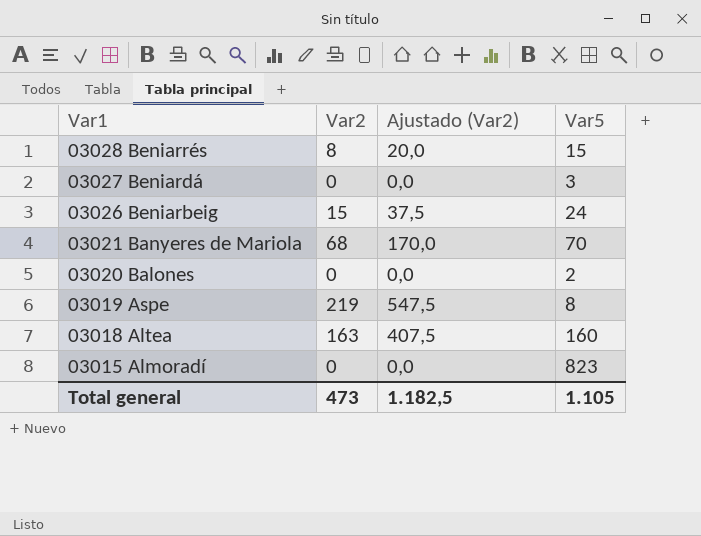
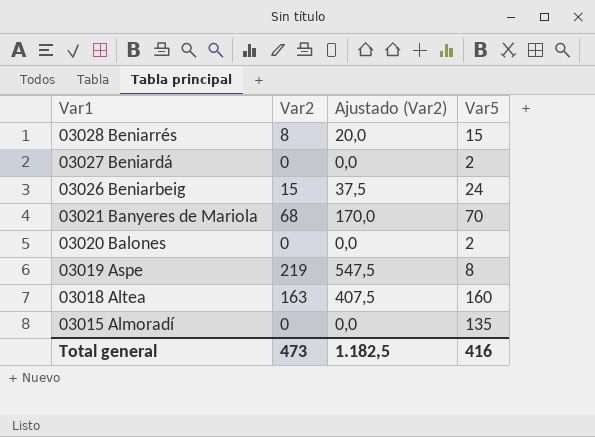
03027 Beniardá | Var5: 3 -> 2
03015 Almoradí | Var5: 823 -> 135
Total general | Var5: 1.105 -> 416

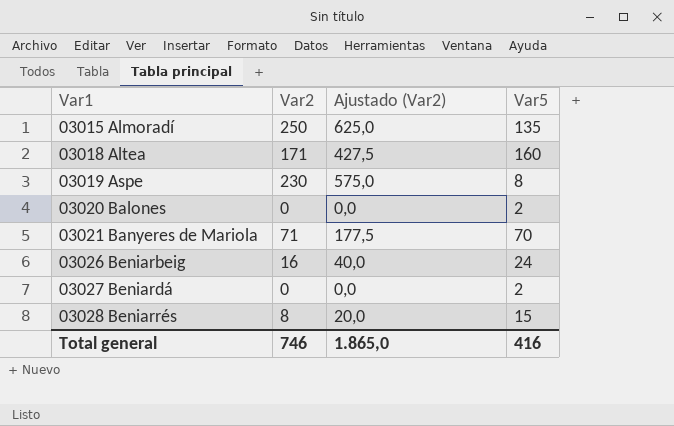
row order: Var1 descending -> Var1 ascending
03015 Almoradí | Var2: 0 -> 250
03015 Almoradí | Ajustado (Var2): 0,0 -> 625,0
03018 Altea | Var2: 163 -> 171
03018 Altea | Ajustado (Var2): 407,5 -> 427,5
03019 Aspe | Var2: 219 -> 230
03019 Aspe | Ajustado (Var2): 547,5 -> 575,0
03021 Banyeres de Mariola | Var2: 68 -> 71
03021 Banyeres de Mariola | Ajustado (Var2): 170,0 -> 177,5
03026 Beniarbeig | Var2: 15 -> 16
03026 Beniarbeig | Ajustado (Var2): 37,5 -> 40,0
Total general | Var2: 473 -> 746
Total general | Ajustado (Var2): 1.182,5 -> 1.865,0

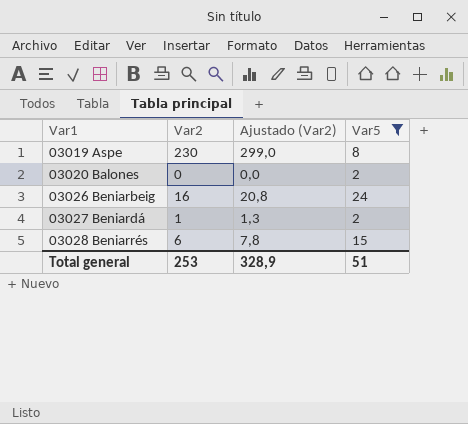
filter: none -> Var5 <= 24
column Ajustado (Var2) | formula: [Var2] * 2,5 -> [Var2] * 1,3
03027 Beniardá | Var2: 0 -> 1
03028 Beniarrés | Var2: 8 -> 6
Total general | Var2: 746 -> 253
Total general | Ajustado (Var2): 1.865,0 -> 328,9
Total general | Var5: 416 -> 51

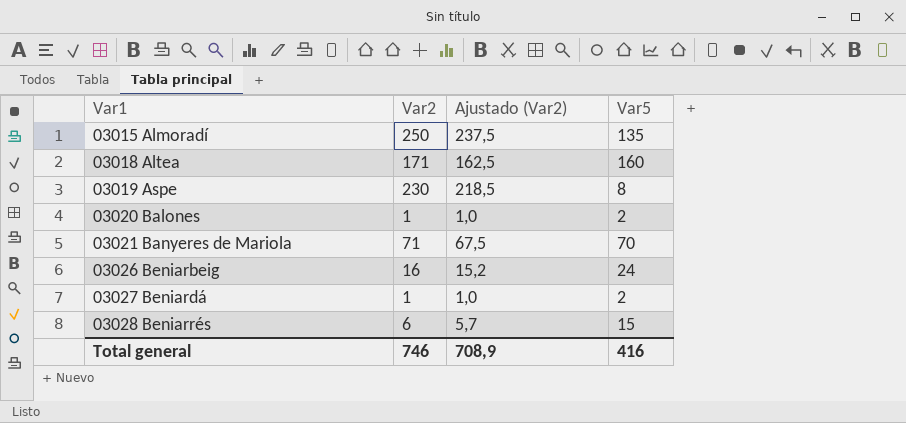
filter: Var5 <= 24 -> none
column Ajustado (Var2) | formula: [Var2] * 1,3 -> [Var2] * 0,95
03020 Balones | Var2: 0 -> 1
Total general | Var2: 253 -> 746
Total general | Ajustado (Var2): 328,9 -> 708,9
Total general | Var5: 51 -> 416

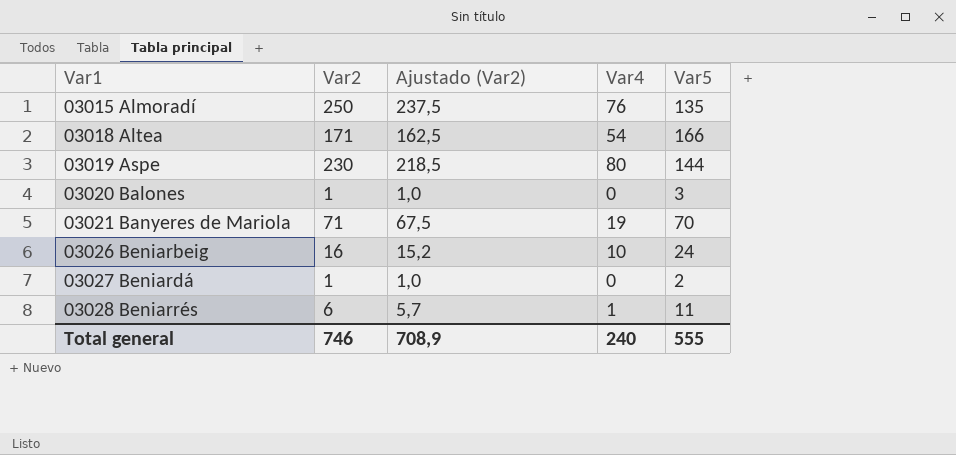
column Var4 | position: none -> 4
03018 Altea | Var5: 160 -> 166
03019 Aspe | Var5: 8 -> 144
03020 Balones | Var5: 2 -> 3
03028 Beniarrés | Var5: 15 -> 11
Total general | Var5: 416 -> 555

